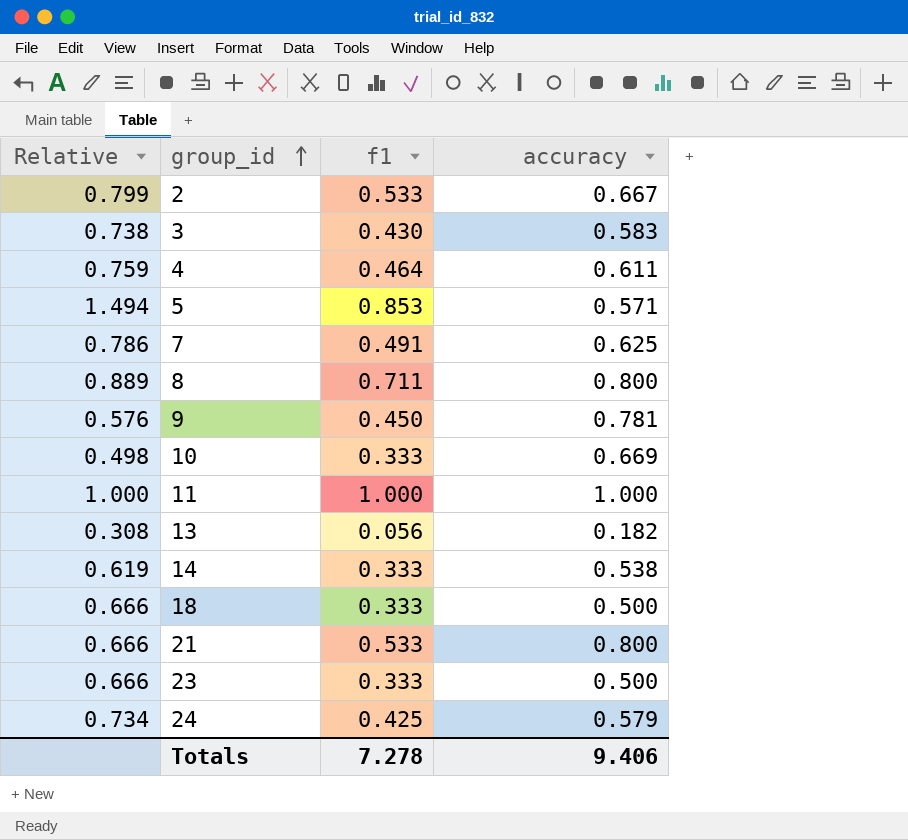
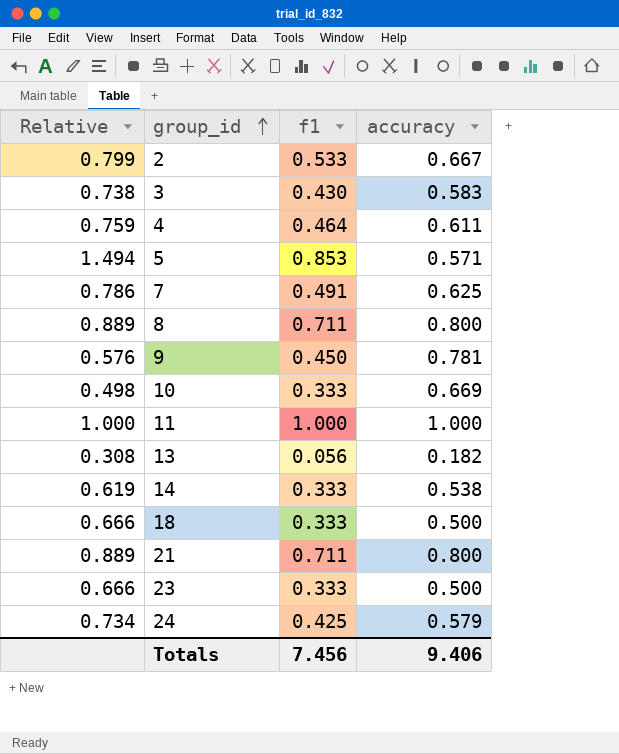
21 | Relative: 0.666 -> 0.889
21 | f1: 0.533 -> 0.711
Totals | f1: 7.278 -> 7.456

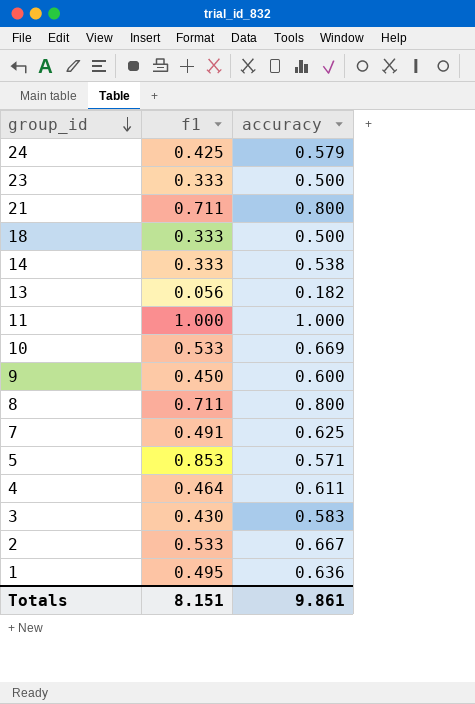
row order: group_id ascending -> group_id descending
column Relative | formula: [f1] / [accuracy] -> none
10 | f1: 0.333 -> 0.533
9 | accuracy: 0.781 -> 0.600
row 1: none -> 0.495 | 0.636
Totals | f1: 7.456 -> 8.151
Totals | accuracy: 9.406 -> 9.861

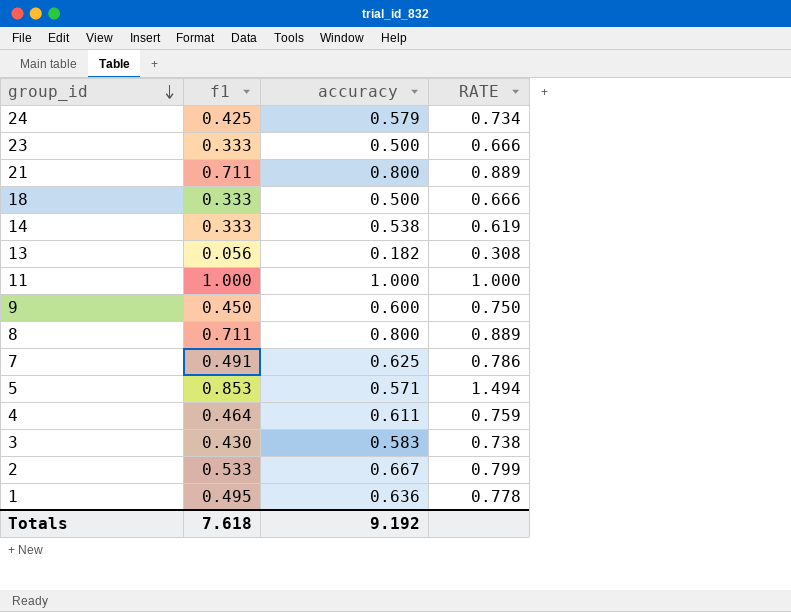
column RATE | formula: none -> [f1] / [accuracy]
row 10: 0.533 | 0.669 -> none
Totals | f1: 8.151 -> 7.618
Totals | accuracy: 9.861 -> 9.192

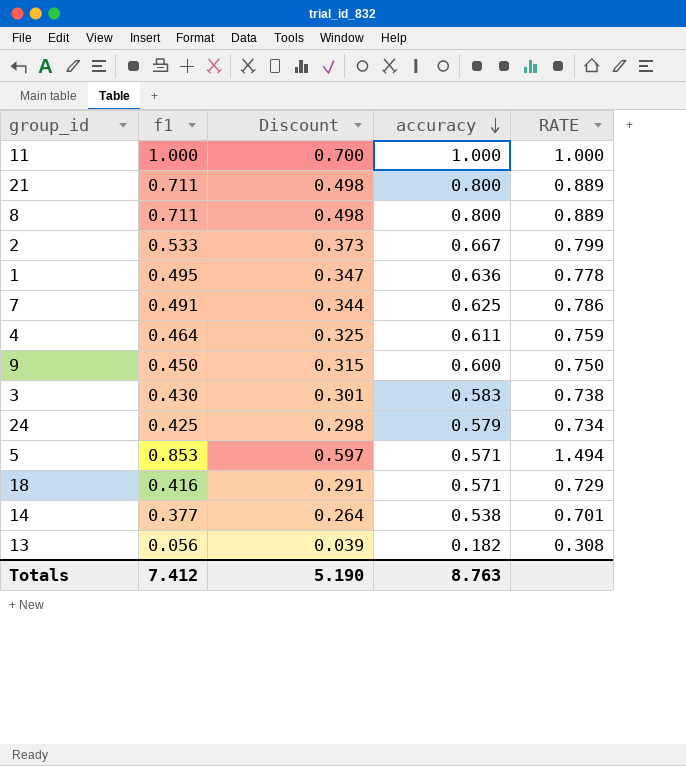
row order: group_id descending -> accuracy descending
column Discount | formula: none -> [f1] * 0.7
row 23: 0.333 | 0.500 | 0.666 -> none
18 | f1: 0.333 -> 0.416
18 | accuracy: 0.500 -> 0.571
18 | RATE: 0.666 -> 0.729
14 | f1: 0.333 -> 0.377
14 | RATE: 0.619 -> 0.701
Totals | f1: 7.618 -> 7.412
Totals | accuracy: 9.192 -> 8.763

